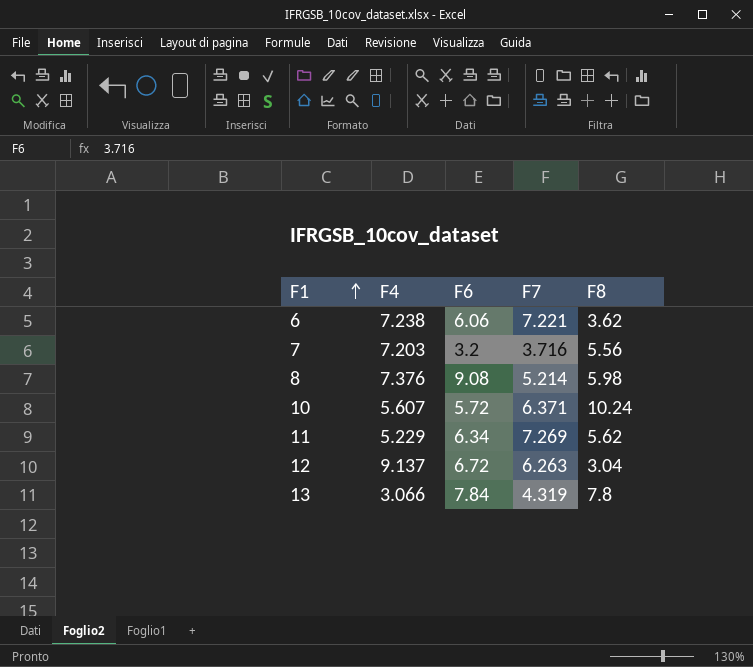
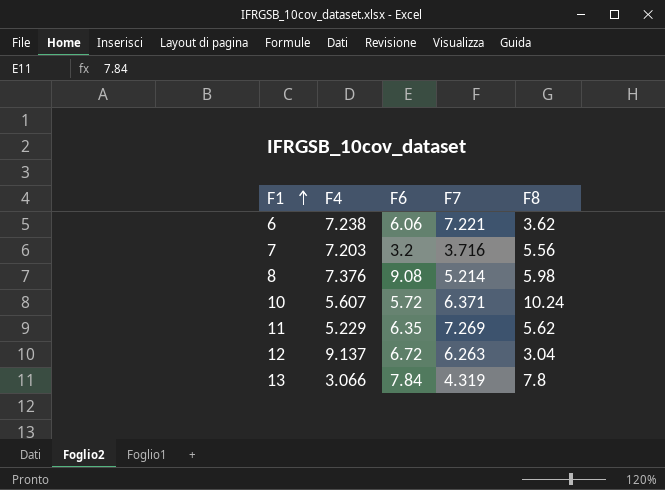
11 | F6: 6.34 -> 6.35

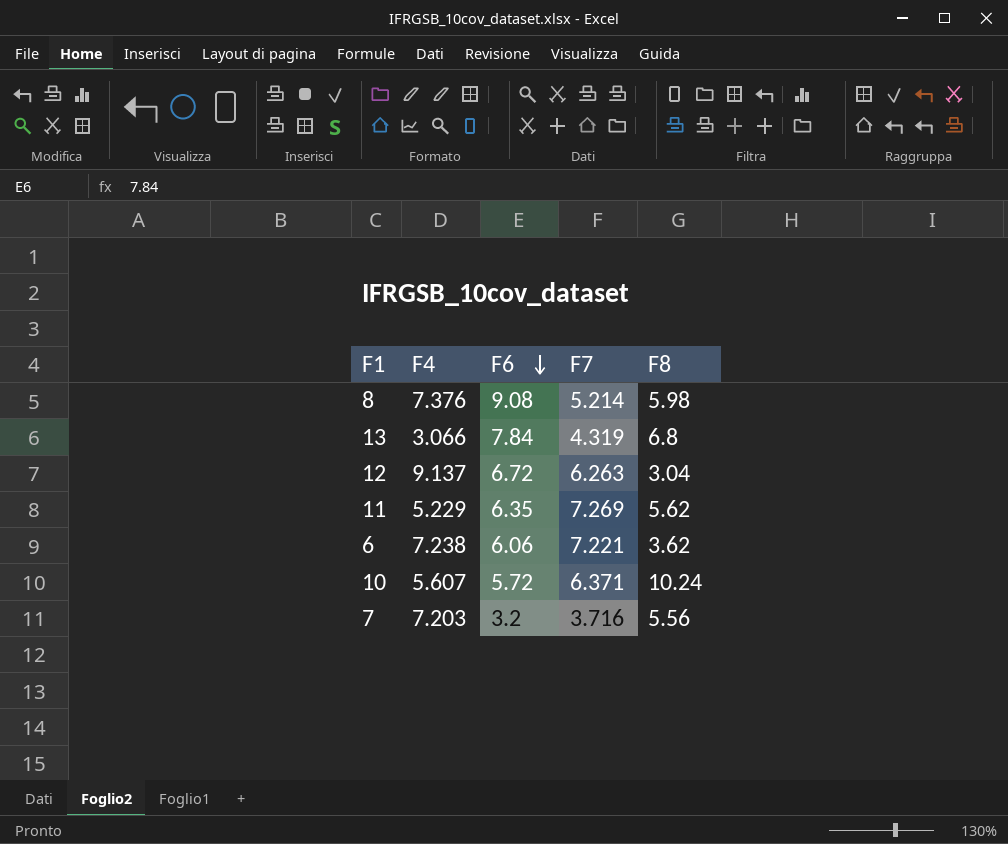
row order: F1 ascending -> F6 descending
13 | F8: 7.8 -> 6.8

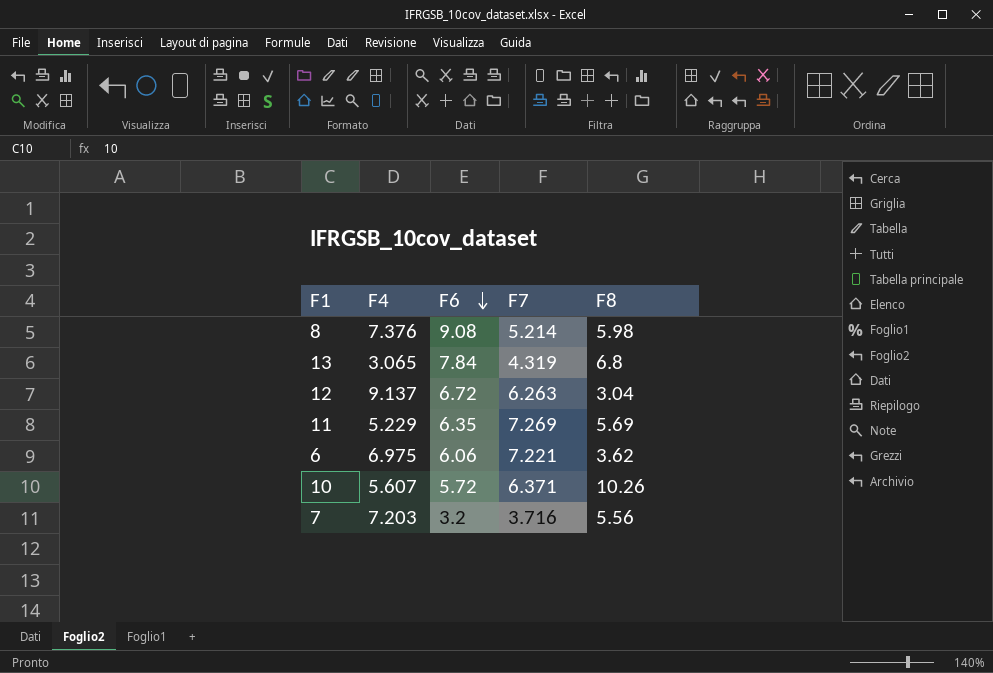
13 | F4: 3.066 -> 3.065
11 | F8: 5.62 -> 5.69
6 | F4: 7.238 -> 6.975
10 | F8: 10.24 -> 10.26

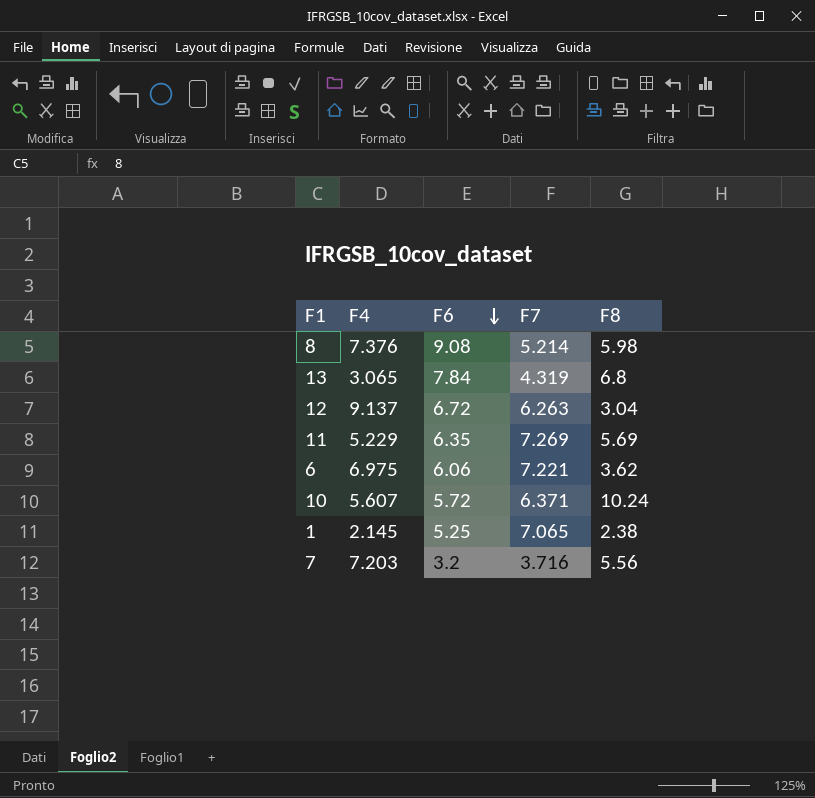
10 | F8: 10.26 -> 10.24
row 1: none -> 2.145 | 5.25 | 7.065 | 2.38

